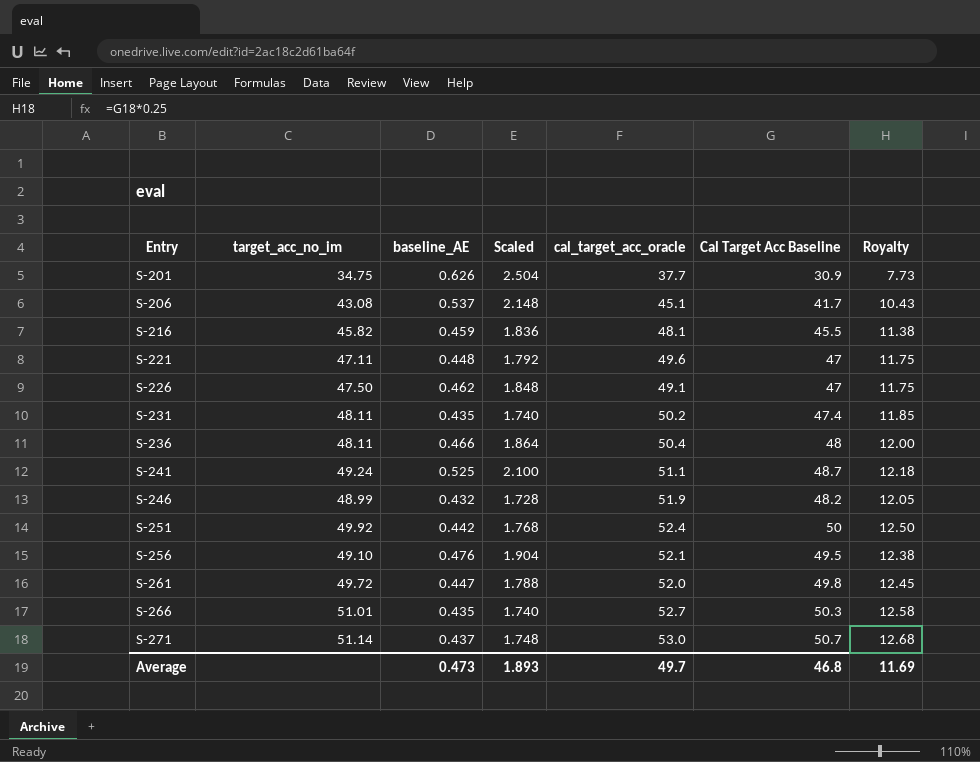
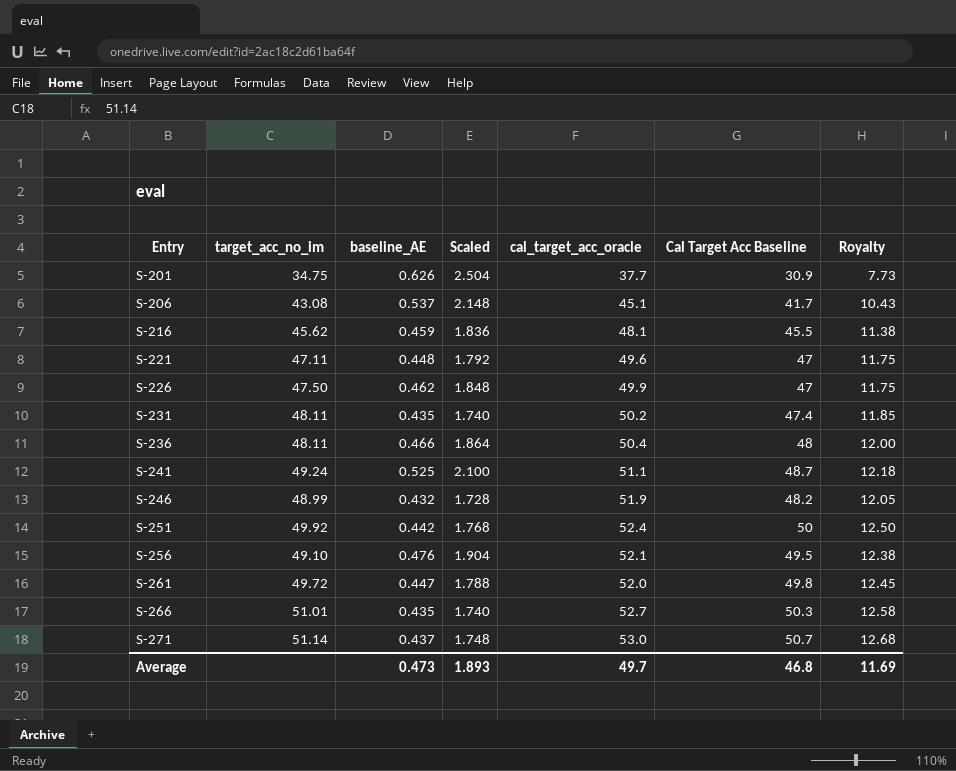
S-216 | target_acc_no_im: 45.82 -> 45.62
S-226 | cal_target_acc_oracle: 49.1 -> 49.9

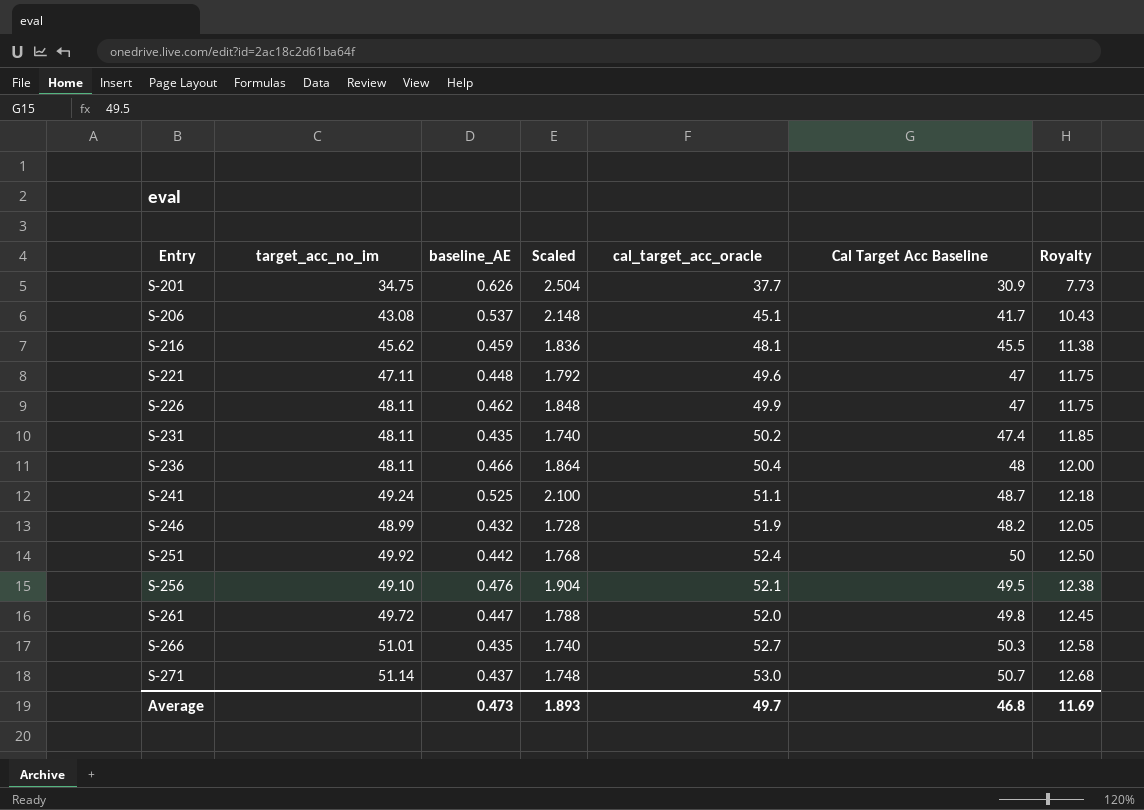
S-226 | target_acc_no_im: 47.50 -> 48.11

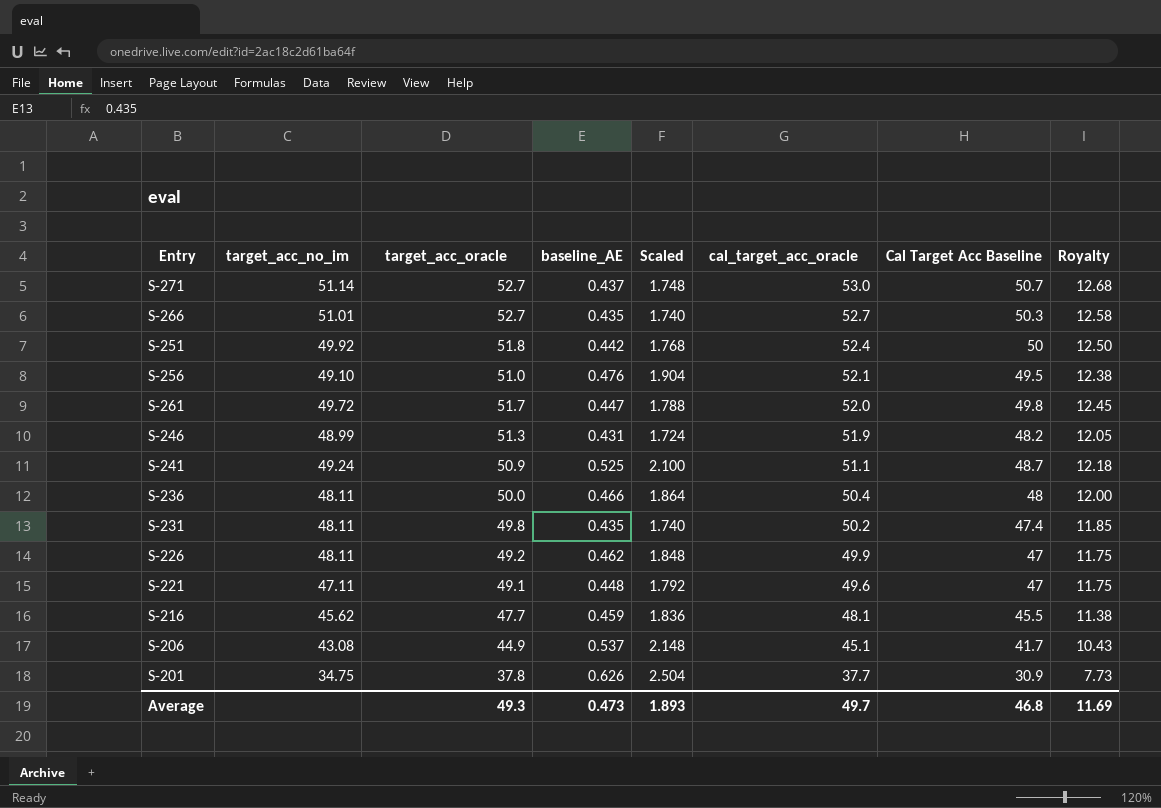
row order: Entry ascending -> cal_target_acc_oracle descending
column target_acc_oracle | position: none -> 3
S-246 | baseline_AE: 0.432 -> 0.431
S-246 | Scaled: 1.728 -> 1.724

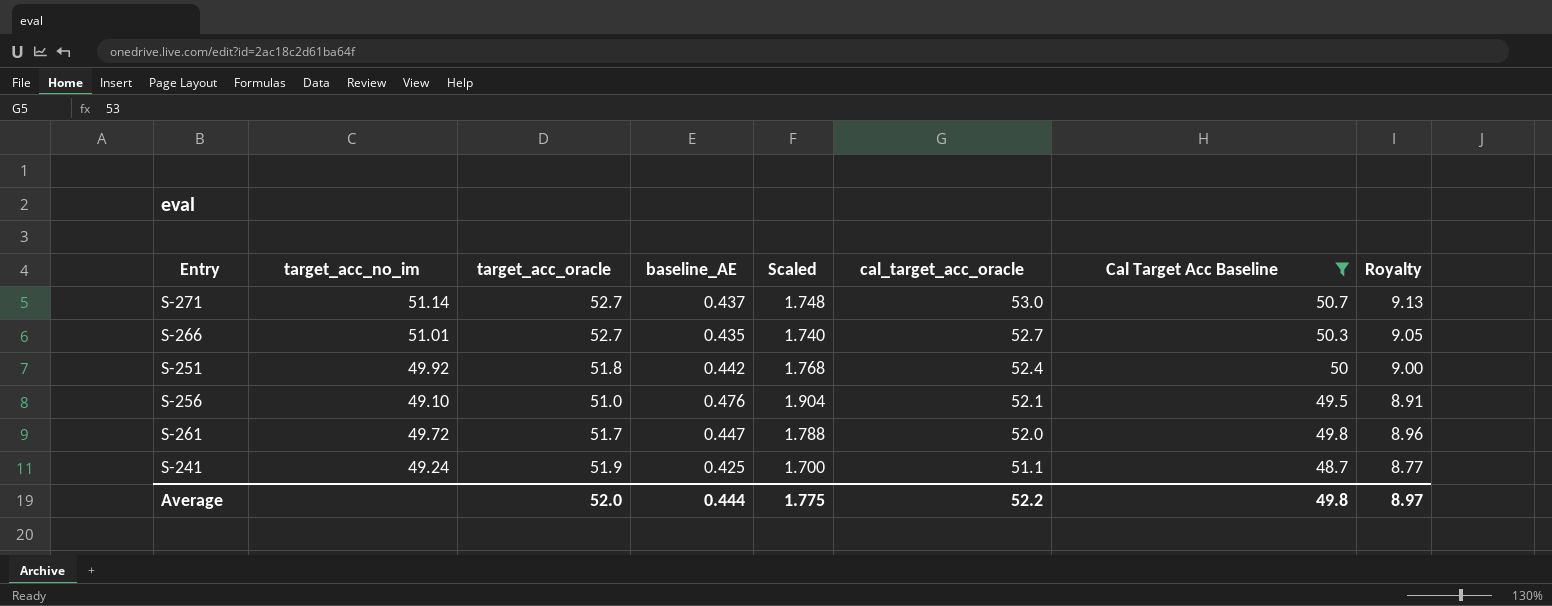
filter: none -> Cal Target Acc Baseline >= 48.7
column Royalty | formula: [Cal Target Acc Baseline] * 0.25 -> [Cal Target Acc Baseline] * 0.18
S-241 | target_acc_oracle: 50.9 -> 51.9
S-241 | baseline_AE: 0.525 -> 0.425
S-241 | Scaled: 2.100 -> 1.700
Average | target_acc_oracle: 49.3 -> 52.0
Average | baseline_AE: 0.473 -> 0.444
Average | Scaled: 1.893 -> 1.775
Average | cal_target_acc_oracle: 49.7 -> 52.2
Average | Cal Target Acc Baseline: 46.8 -> 49.8
Average | Royalty: 11.69 -> 8.97

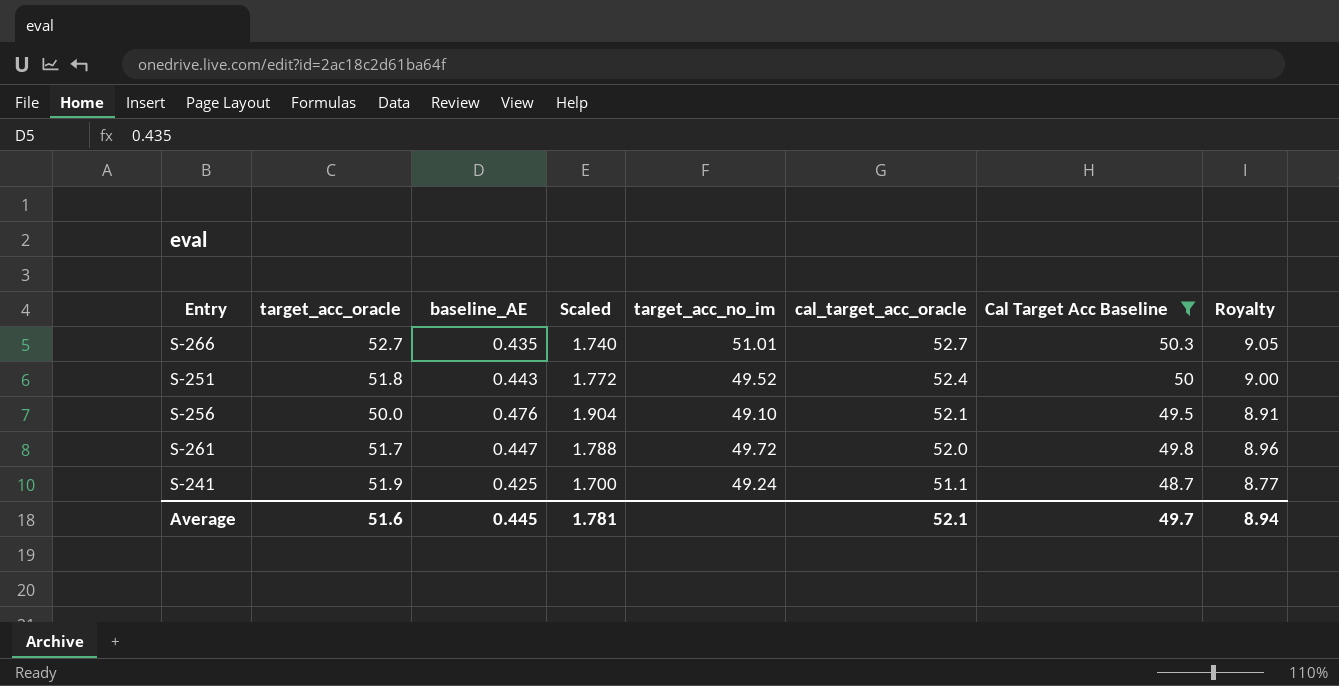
column target_acc_no_im | position: 2 -> 5
row S-271: 51.14 | 52.7 | 0.437 | 1.748 | 53.0 | 50.7 | 9.13 -> none
S-251 | baseline_AE: 0.442 -> 0.443
S-251 | Scaled: 1.768 -> 1.772
S-251 | target_acc_no_im: 49.92 -> 49.52
S-256 | target_acc_oracle: 51.0 -> 50.0
Average | target_acc_oracle: 52.0 -> 51.6
Average | baseline_AE: 0.444 -> 0.445
Average | Scaled: 1.775 -> 1.781
Average | cal_target_acc_oracle: 52.2 -> 52.1
Average | Cal Target Acc Baseline: 49.8 -> 49.7
Average | Royalty: 8.97 -> 8.94

